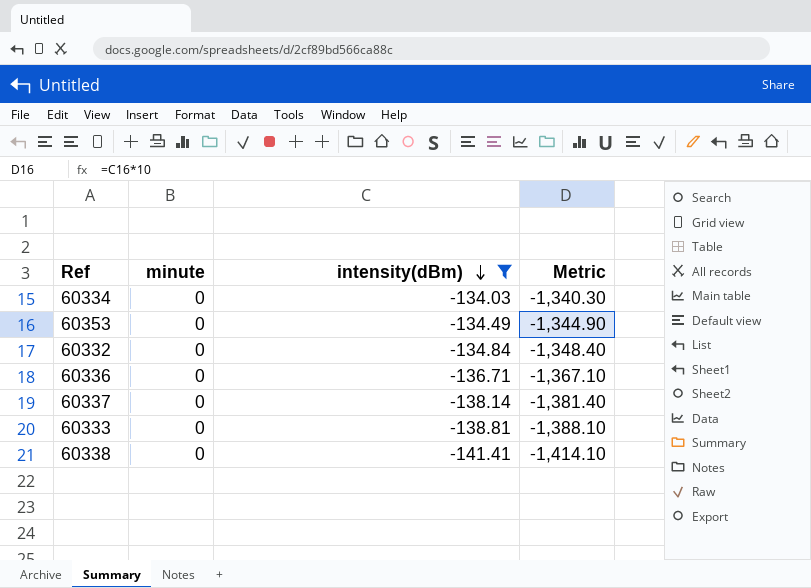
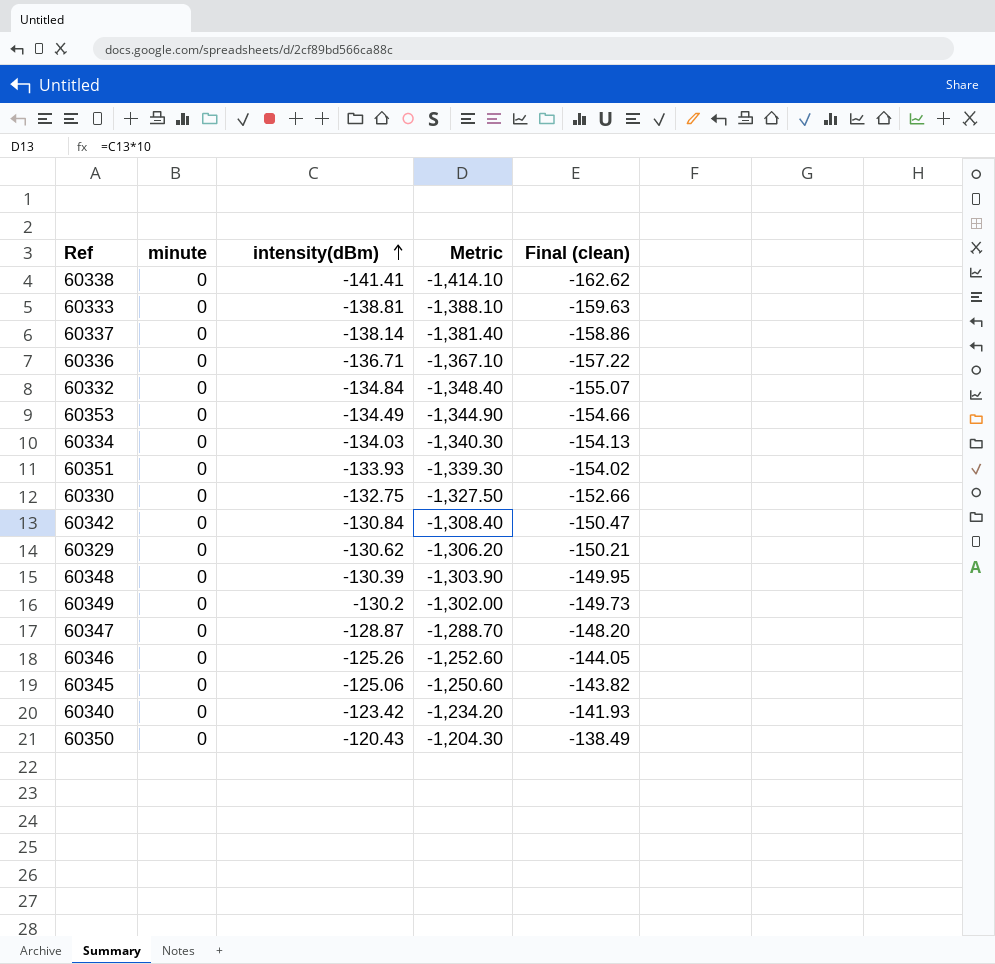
filter: intensity(dBm) <= -134.03 -> none
row order: intensity(dBm) descending -> intensity(dBm) ascending
column Final (clean) | formula: none -> [intensity(dBm)] * 1.15

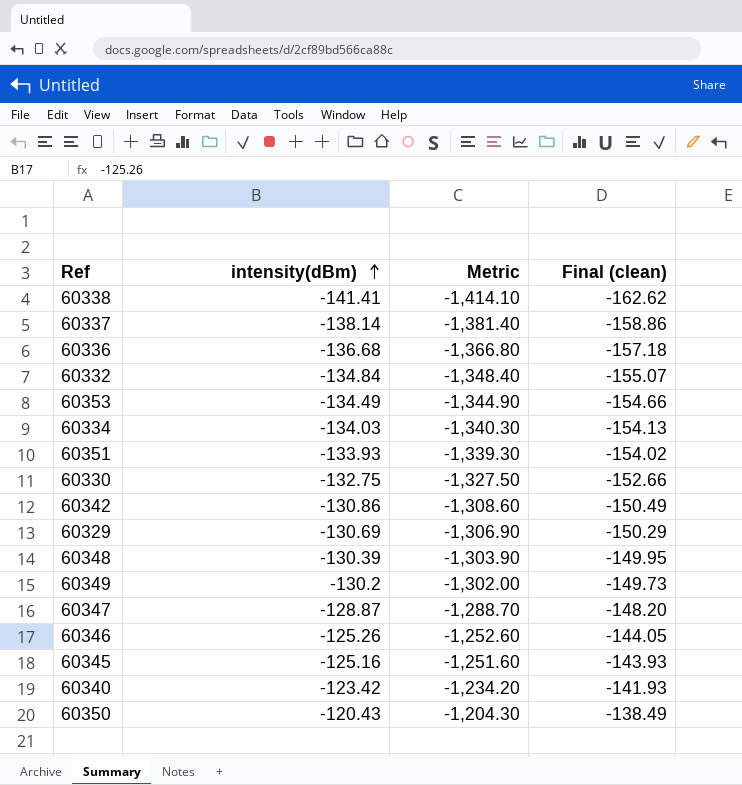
column minute | position: 2 -> none
row 60333: 0 | -138.81 | -1,388.10 | -159.63 -> none
60336 | intensity(dBm): -136.71 -> -136.68
60336 | Metric: -1,367.10 -> -1,366.80
60336 | Final (clean): -157.22 -> -157.18
60342 | intensity(dBm): -130.84 -> -130.86
60342 | Metric: -1,308.40 -> -1,308.60
60342 | Final (clean): -150.47 -> -150.49
60329 | intensity(dBm): -130.62 -> -130.69
60329 | Metric: -1,306.20 -> -1,306.90
60329 | Final (clean): -150.21 -> -150.29
60345 | intensity(dBm): -125.06 -> -125.16
60345 | Metric: -1,250.60 -> -1,251.60
60345 | Final (clean): -143.82 -> -143.93

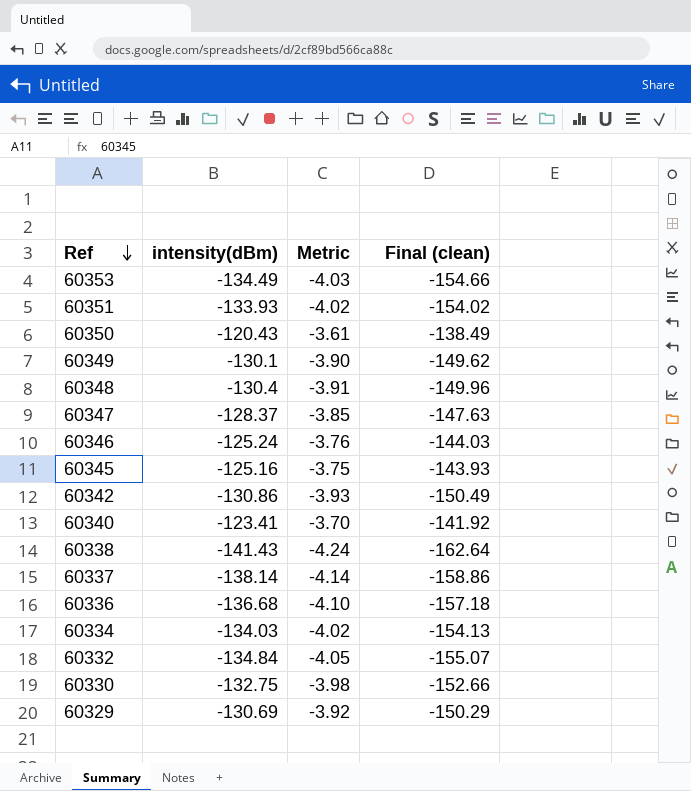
row order: intensity(dBm) ascending -> Ref descending
column Metric | formula: [intensity(dBm)] * 10 -> [intensity(dBm)] * 0.03
60349 | intensity(dBm): -130.2 -> -130.1
60349 | Final (clean): -149.73 -> -149.62
60348 | intensity(dBm): -130.39 -> -130.4
60348 | Final (clean): -149.95 -> -149.96
60347 | intensity(dBm): -128.87 -> -128.37
60347 | Final (clean): -148.20 -> -147.63
60346 | intensity(dBm): -125.26 -> -125.24
60346 | Final (clean): -144.05 -> -144.03
60340 | intensity(dBm): -123.42 -> -123.41
60340 | Final (clean): -141.93 -> -141.92
60338 | intensity(dBm): -141.41 -> -141.43
60338 | Final (clean): -162.62 -> -162.64

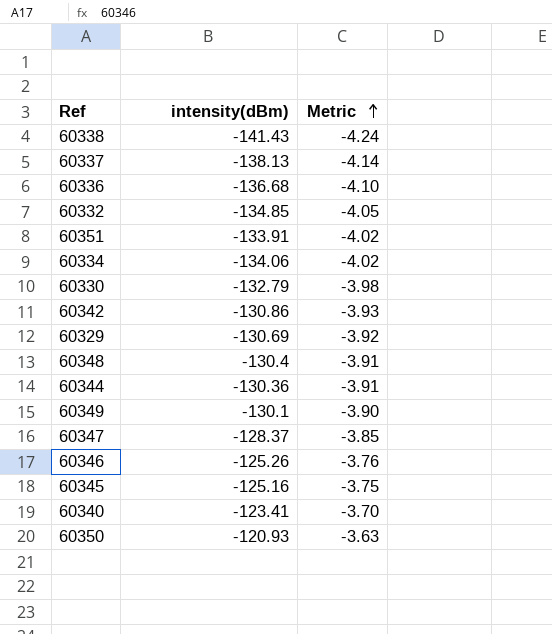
row order: Ref descending -> Metric ascending
column Final (clean) | formula: [intensity(dBm)] * 1.15 -> none
row 60353: -134.49 | -4.03 | -154.66 -> none
60337 | intensity(dBm): -138.14 -> -138.13
60332 | intensity(dBm): -134.84 -> -134.85
60351 | intensity(dBm): -133.93 -> -133.91
60334 | intensity(dBm): -134.03 -> -134.06
60330 | intensity(dBm): -132.75 -> -132.79
row 60344: none -> -130.36 | -3.91
60346 | intensity(dBm): -125.24 -> -125.26
60350 | intensity(dBm): -120.43 -> -120.93
60350 | Metric: -3.61 -> -3.63

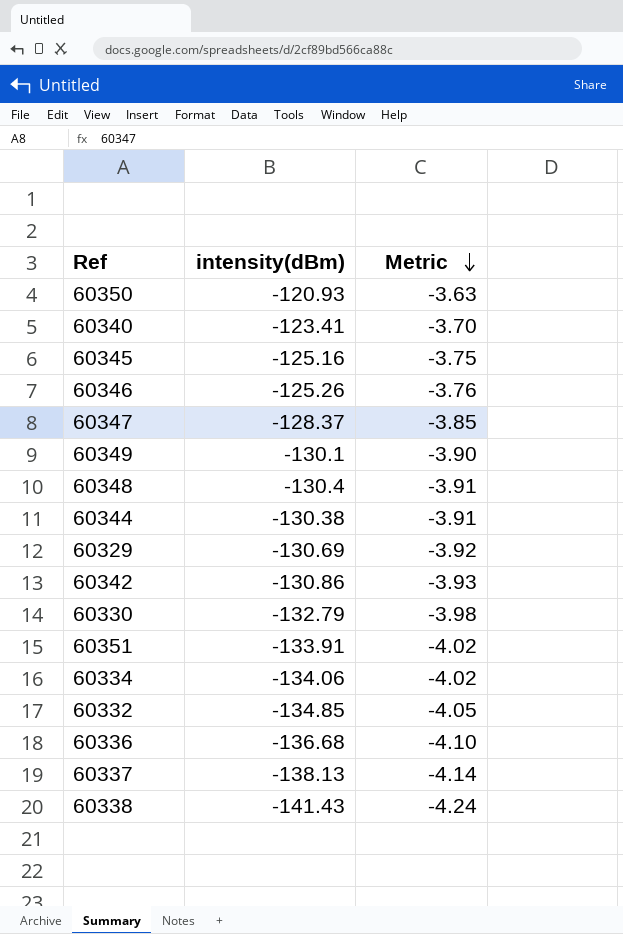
row order: Metric ascending -> Metric descending
60344 | intensity(dBm): -130.36 -> -130.38

